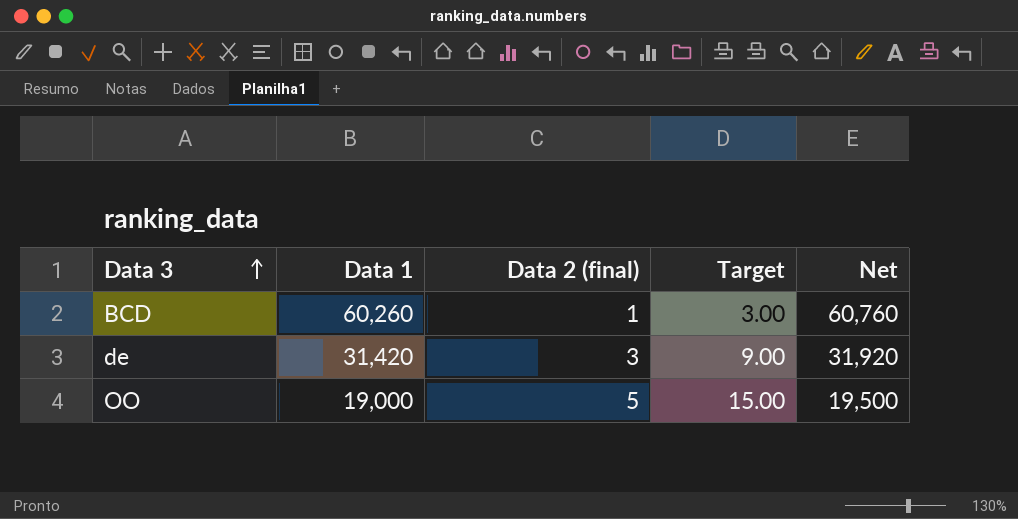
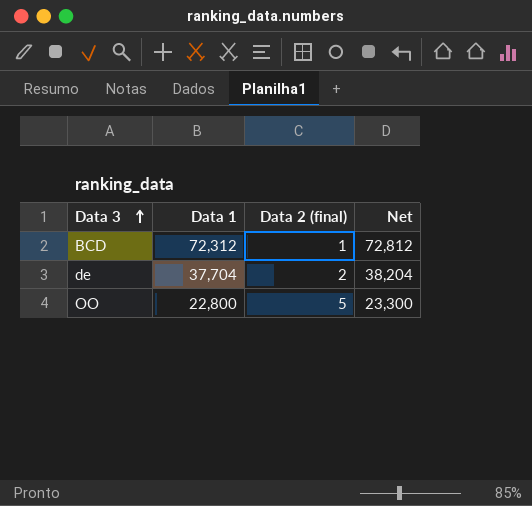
column Target | formula: [Data 2 (final)] * 3 -> none
BCD | Data 1: 60,260 -> 72,312
BCD | Net: 60,760 -> 72,812
de | Data 1: 31,420 -> 37,704
de | Data 2 (final): 3 -> 2
de | Net: 31,920 -> 38,204
OO | Data 1: 19,000 -> 22,800
OO | Net: 19,500 -> 23,300

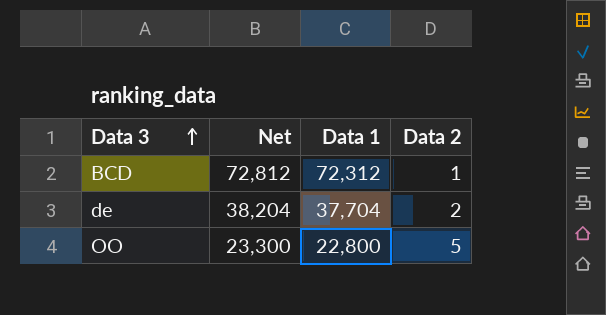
column Net | position: 4 -> 2
column name: Data 2 (final) -> Data 2

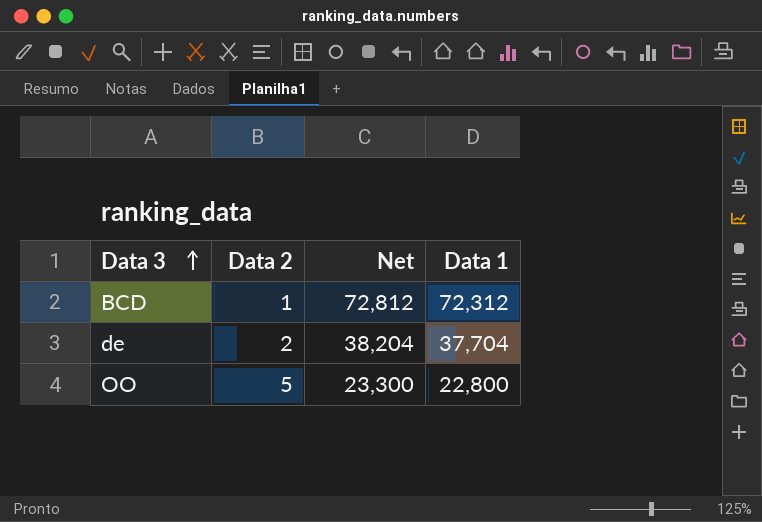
column Data 2 | position: 4 -> 2

